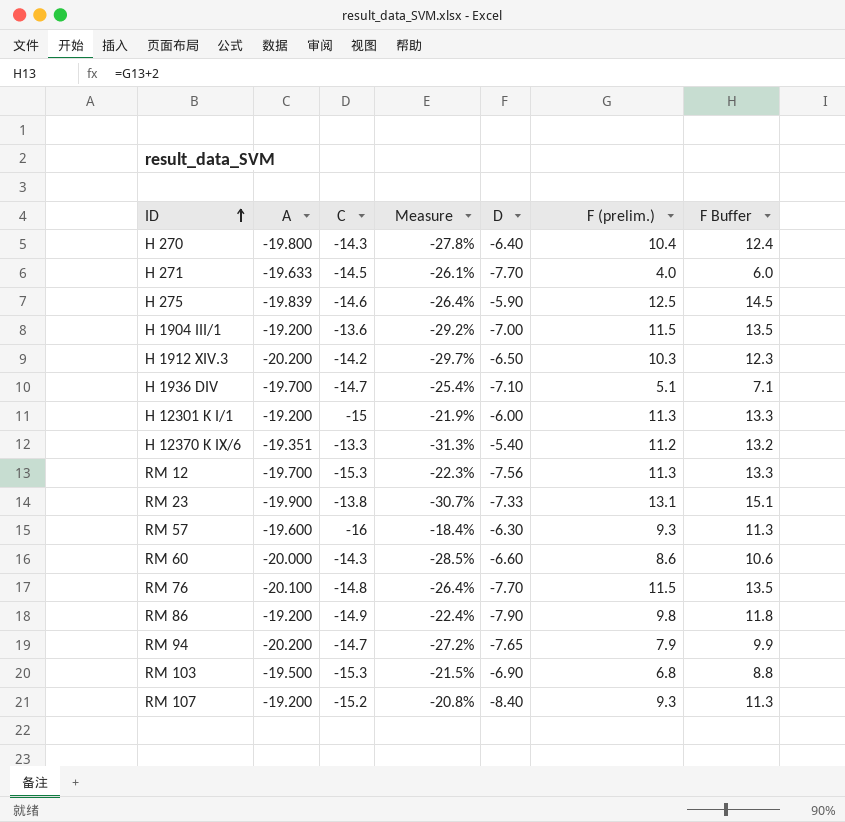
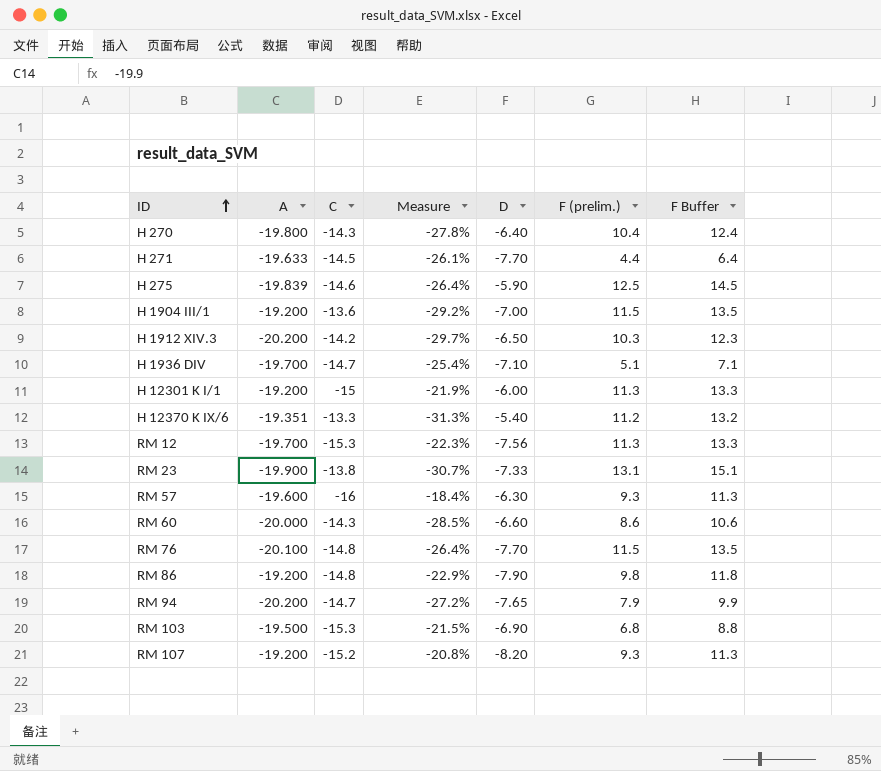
H 271 | F (prelim.): 4.0 -> 4.4
H 271 | F Buffer: 6.0 -> 6.4
RM 86 | C: -14.9 -> -14.8
RM 86 | Measure: -22.4% -> -22.9%
RM 107 | D: -8.40 -> -8.20

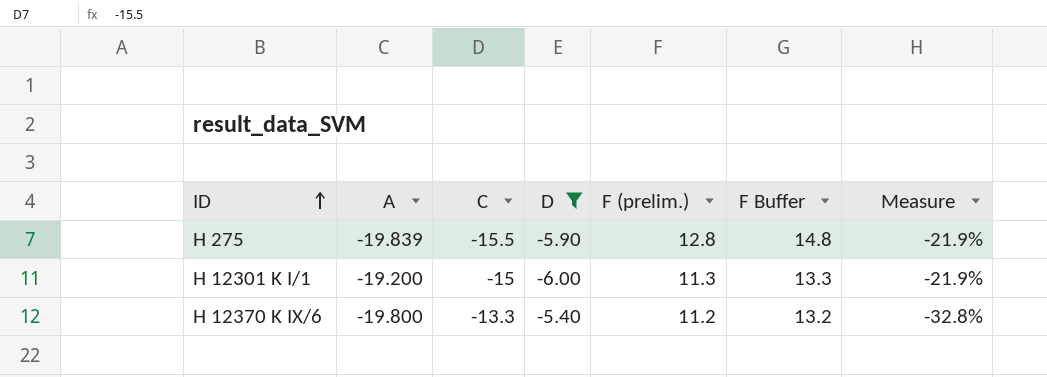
filter: none -> D >= -6.00
column Measure | position: 4 -> 7
H 275 | C: -14.6 -> -15.5
H 275 | F (prelim.): 12.5 -> 12.8
H 275 | F Buffer: 14.5 -> 14.8
H 275 | Measure: -26.4% -> -21.9%
H 12370 K IX/6 | A: -19.351 -> -19.800
H 12370 K IX/6 | Measure: -31.3% -> -32.8%

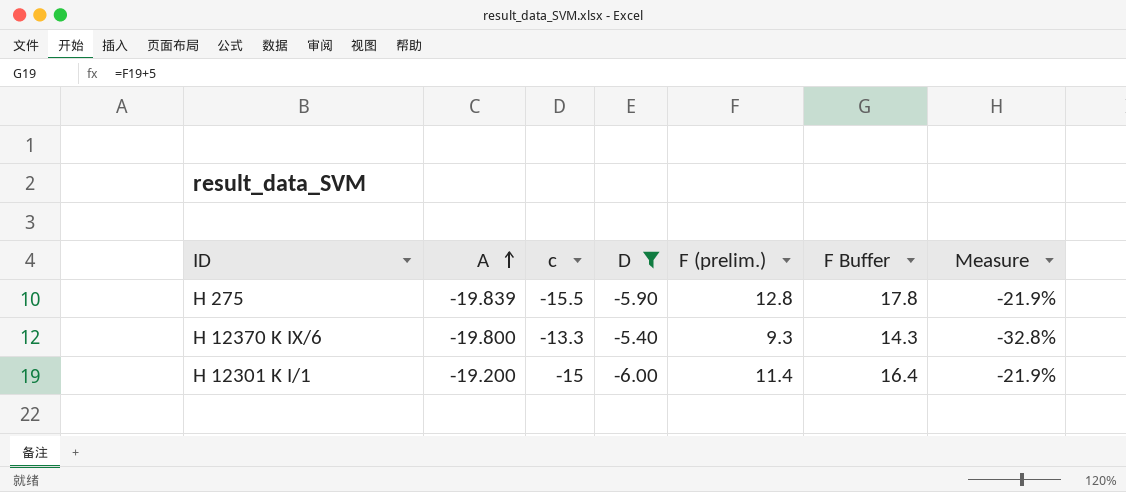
row order: ID ascending -> A ascending
column name: C -> c
column F Buffer | formula: [F (prelim.)] + 2 -> [F (prelim.)] + 5
H 12370 K IX/6 | F (prelim.): 11.2 -> 9.3
H 12301 K I/1 | F (prelim.): 11.3 -> 11.4

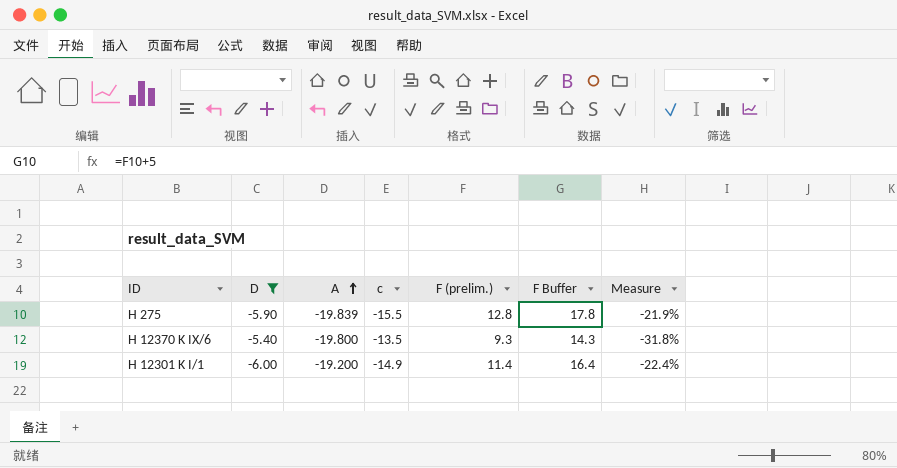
column D | position: 4 -> 2
H 12370 K IX/6 | c: -13.3 -> -13.5
H 12370 K IX/6 | Measure: -32.8% -> -31.8%
H 12301 K I/1 | c: -15 -> -14.9
H 12301 K I/1 | Measure: -21.9% -> -22.4%

